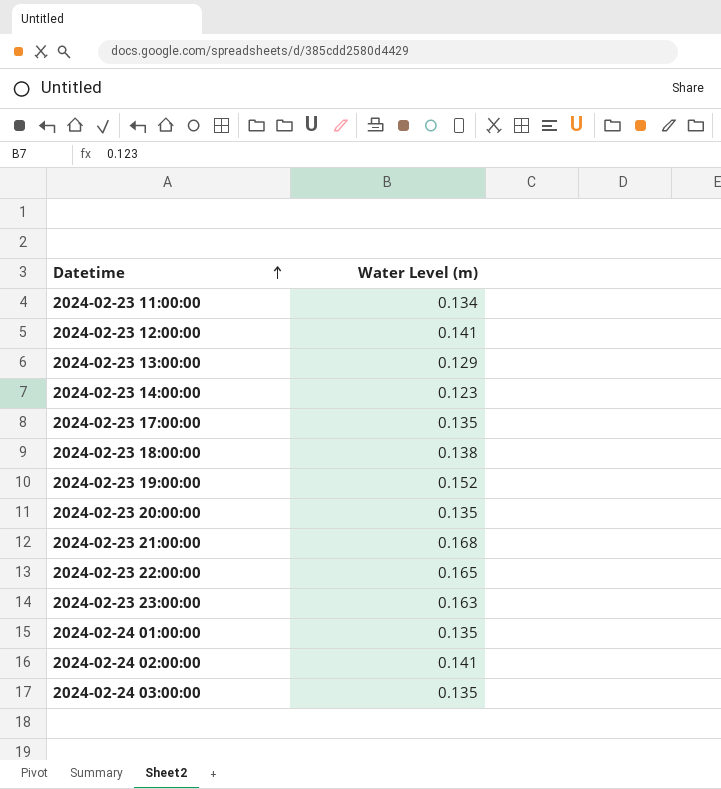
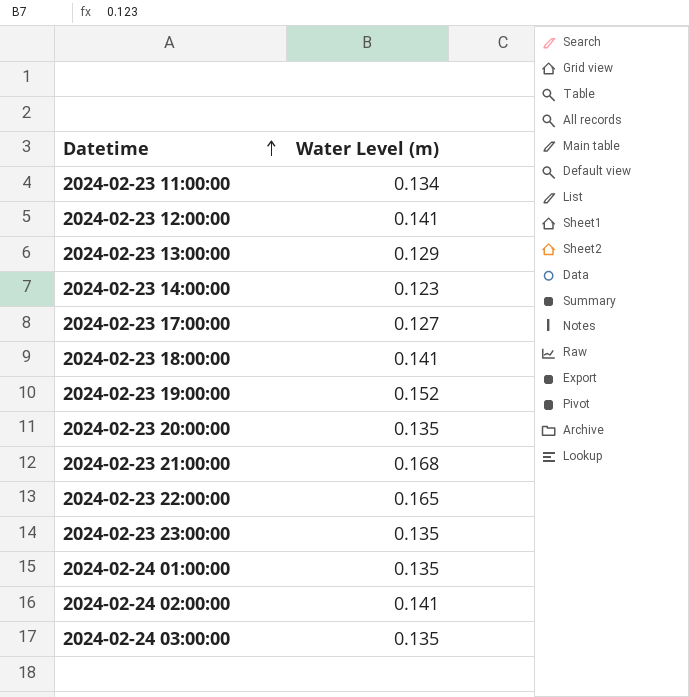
2024-02-23 17:00:00 | Water Level (m): 0.135 -> 0.127
2024-02-23 18:00:00 | Water Level (m): 0.138 -> 0.141
2024-02-23 23:00:00 | Water Level (m): 0.163 -> 0.135

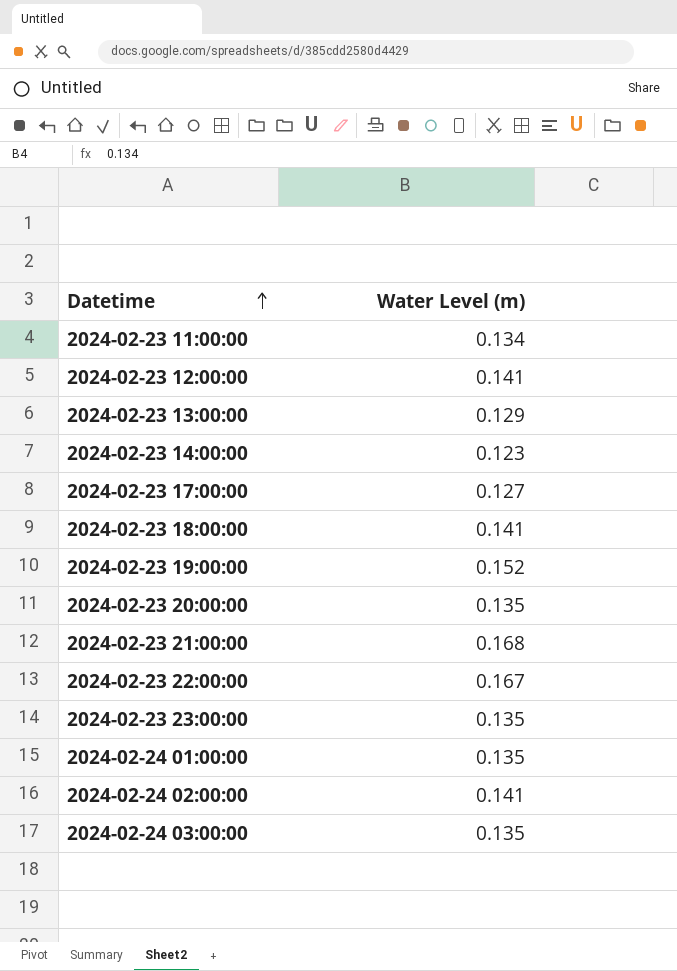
2024-02-23 22:00:00 | Water Level (m): 0.165 -> 0.167

